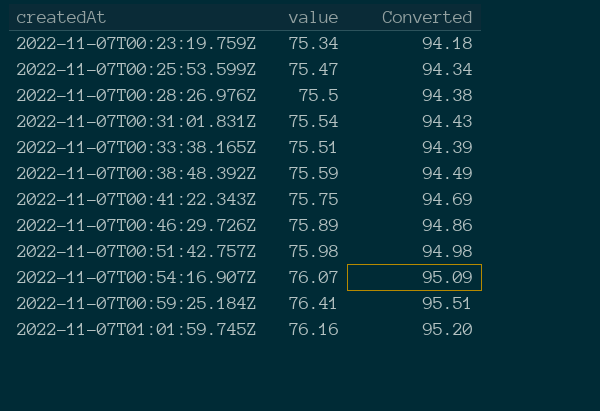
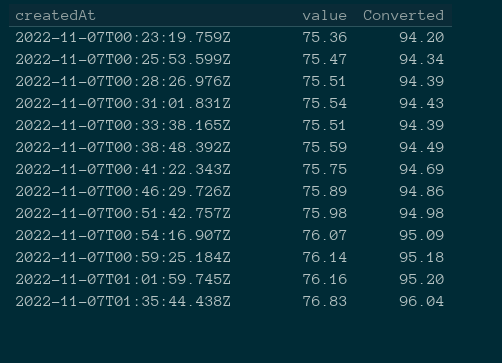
2022-11-07T00:23:19.759Z | value: 75.34 -> 75.36
2022-11-07T00:23:19.759Z | Converted: 94.18 -> 94.20
2022-11-07T00:28:26.976Z | value: 75.5 -> 75.51
2022-11-07T00:28:26.976Z | Converted: 94.38 -> 94.39
2022-11-07T00:59:25.184Z | value: 76.41 -> 76.14
2022-11-07T00:59:25.184Z | Converted: 95.51 -> 95.18
row 2022-11-07T01:35:44.438Z: none -> 76.83 | 96.04

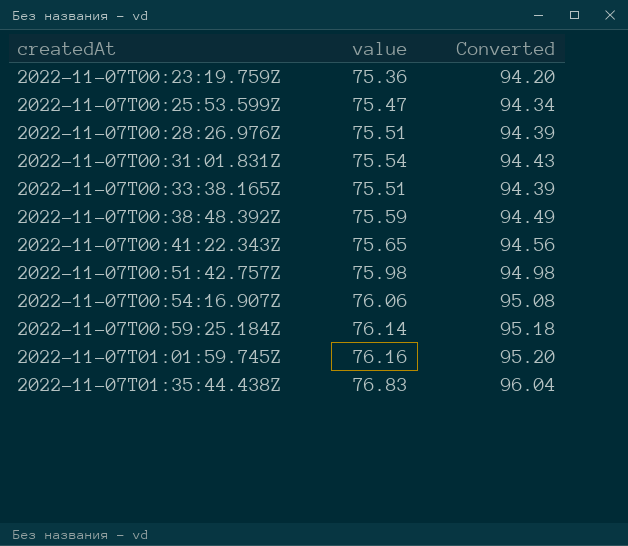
row 2022-11-07T00:46:29.726Z: 75.89 | 94.86 -> none
2022-11-07T00:41:22.343Z | value: 75.75 -> 75.65
2022-11-07T00:41:22.343Z | Converted: 94.69 -> 94.56
2022-11-07T00:54:16.907Z | value: 76.07 -> 76.06
2022-11-07T00:54:16.907Z | Converted: 95.09 -> 95.08

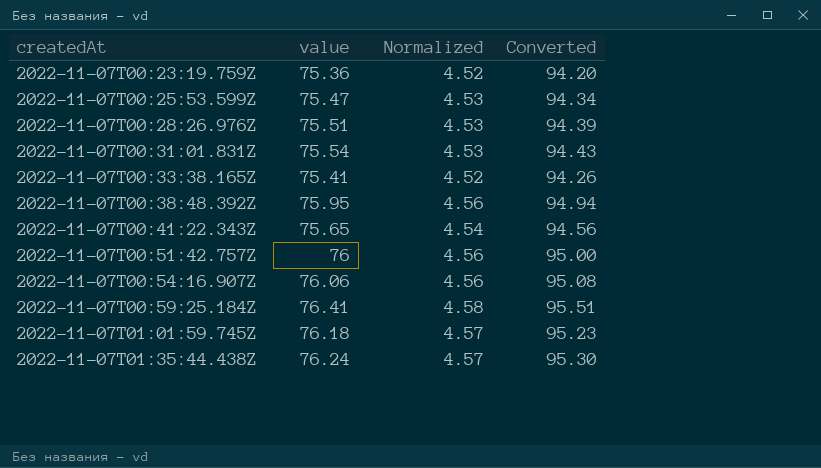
column Normalized | formula: none -> [value] * 0.06
2022-11-07T00:33:38.165Z | value: 75.51 -> 75.41
2022-11-07T00:33:38.165Z | Converted: 94.39 -> 94.26
2022-11-07T00:38:48.392Z | value: 75.59 -> 75.95
2022-11-07T00:38:48.392Z | Converted: 94.49 -> 94.94
2022-11-07T00:51:42.757Z | value: 75.98 -> 76
2022-11-07T00:51:42.757Z | Converted: 94.98 -> 95.00
2022-11-07T00:59:25.184Z | value: 76.14 -> 76.41
2022-11-07T00:59:25.184Z | Converted: 95.18 -> 95.51
2022-11-07T01:01:59.745Z | value: 76.16 -> 76.18
2022-11-07T01:01:59.745Z | Converted: 95.20 -> 95.23
2022-11-07T01:35:44.438Z | value: 76.83 -> 76.24
2022-11-07T01:35:44.438Z | Converted: 96.04 -> 95.30

